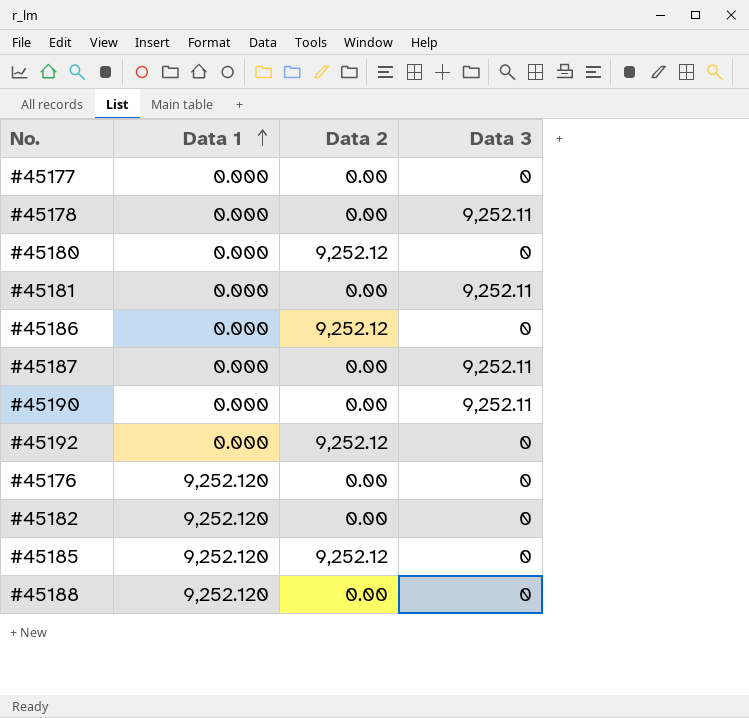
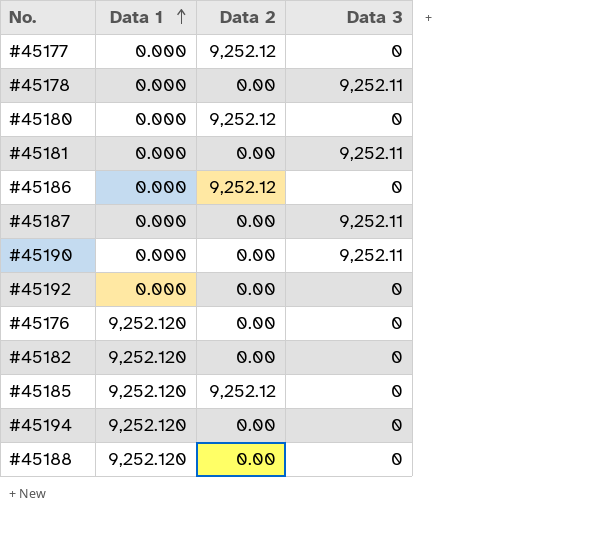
#45177 | Data 2: 0.00 -> 9,252.12
#45192 | Data 2: 9,252.12 -> 0.00
row #45194: none -> 9,252.120 | 0.00 | 0

